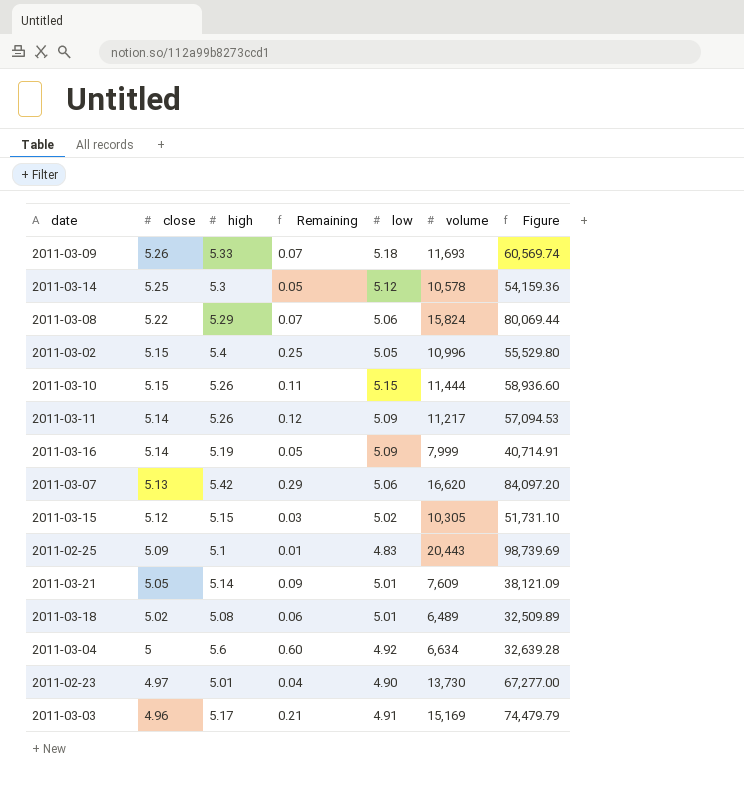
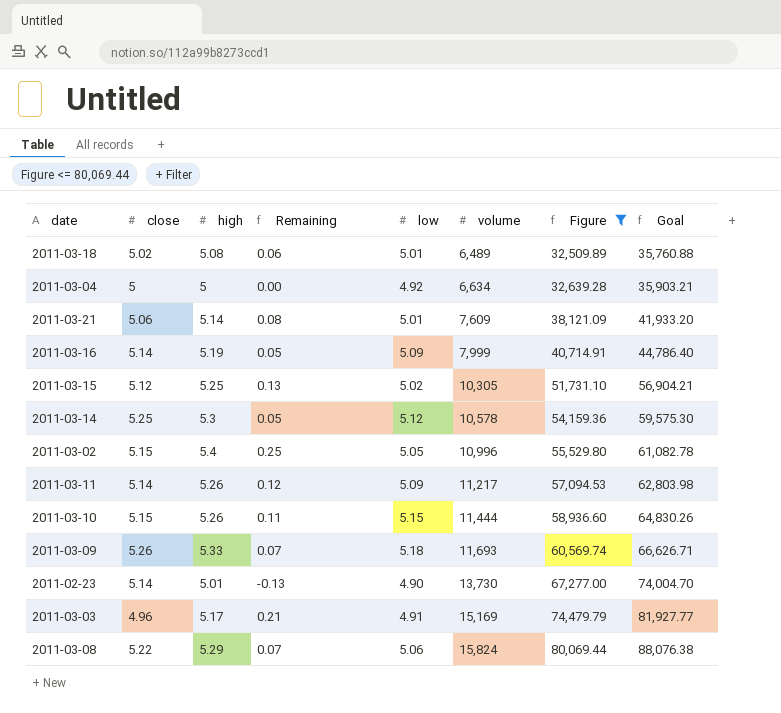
filter: none -> Figure <= 80,069.44
row order: close descending -> volume ascending
column Goal | formula: none -> [Figure] * 1.1
2011-03-04 | high: 5.6 -> 5
2011-03-04 | Remaining: 0.60 -> 0.00
2011-03-21 | close: 5.05 -> 5.06
2011-03-21 | Remaining: 0.09 -> 0.08
2011-03-15 | high: 5.15 -> 5.25
2011-03-15 | Remaining: 0.03 -> 0.13
2011-02-23 | close: 4.97 -> 5.14
2011-02-23 | Remaining: 0.04 -> -0.13

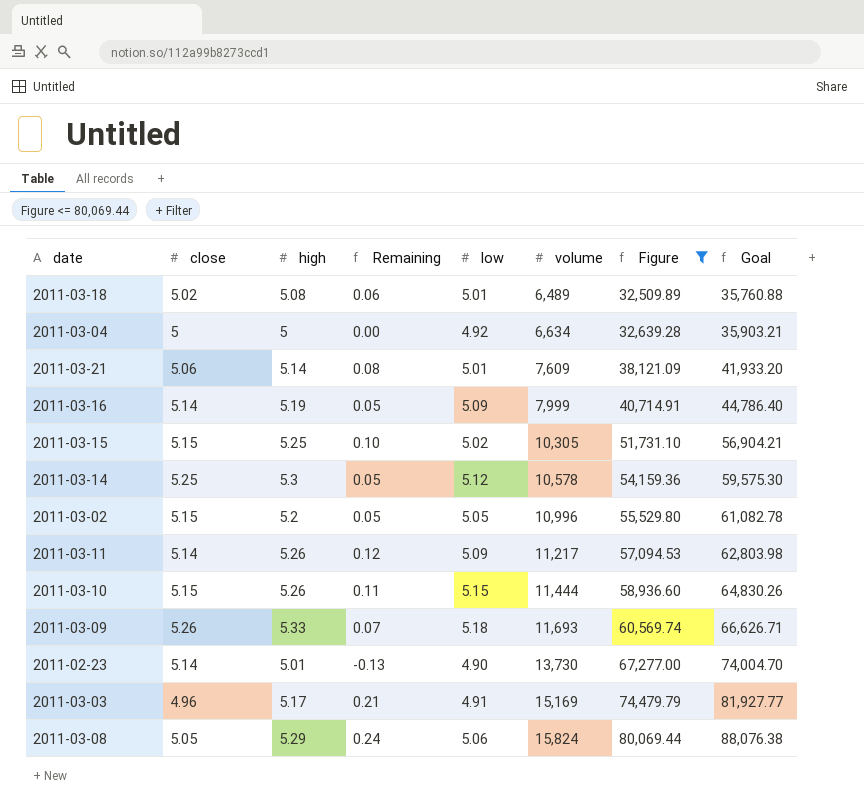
2011-03-15 | close: 5.12 -> 5.15
2011-03-15 | Remaining: 0.13 -> 0.10
2011-03-02 | high: 5.4 -> 5.2
2011-03-02 | Remaining: 0.25 -> 0.05
2011-03-08 | close: 5.22 -> 5.05
2011-03-08 | Remaining: 0.07 -> 0.24

